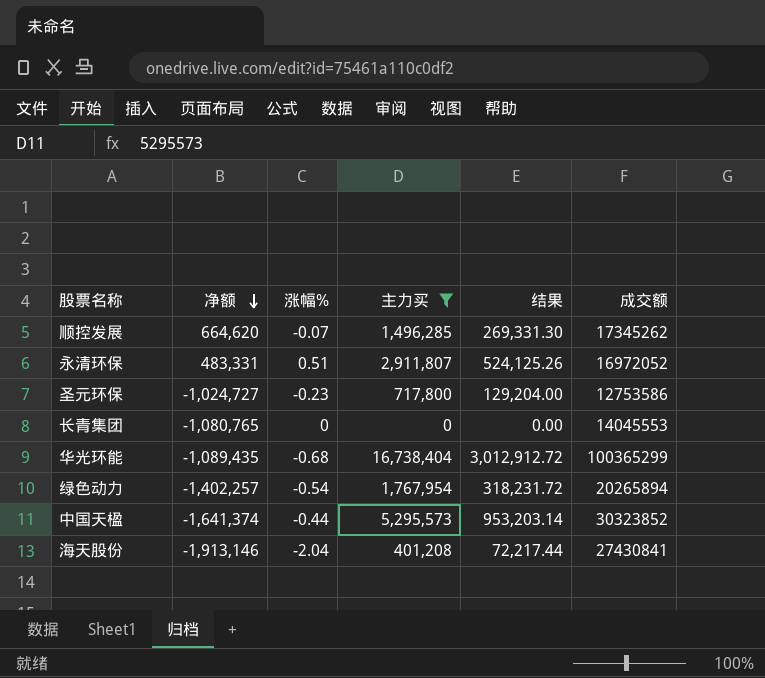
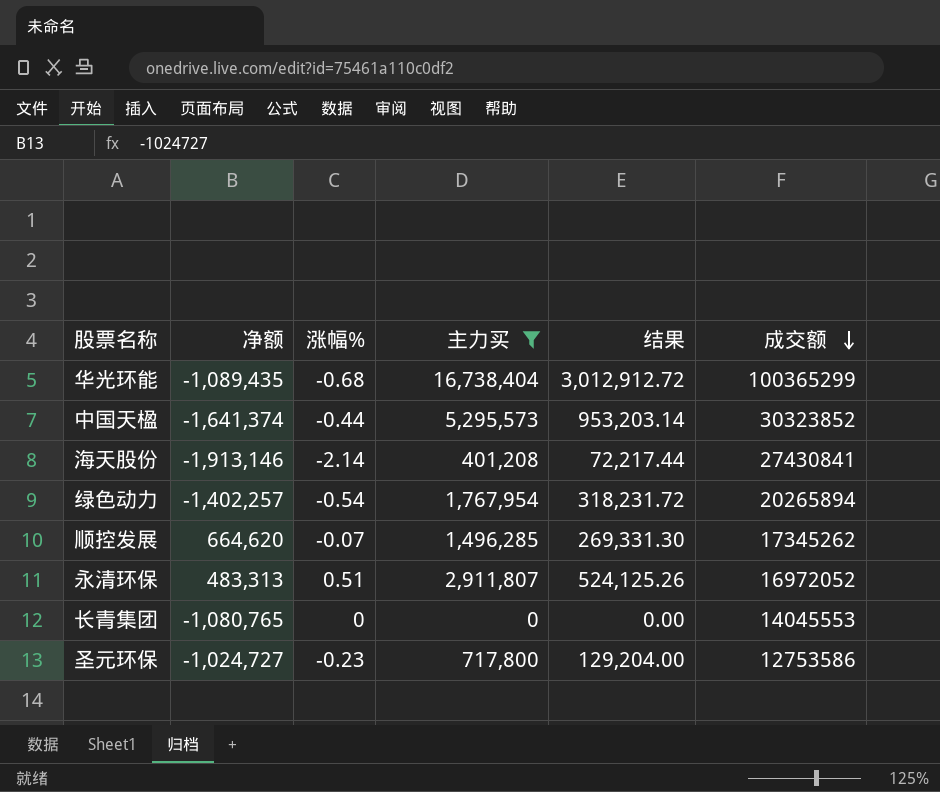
row order: 净额 descending -> 成交额 descending
海天股份 | 涨幅%: -2.04 -> -2.14
永清环保 | 净额: 483,331 -> 483,313

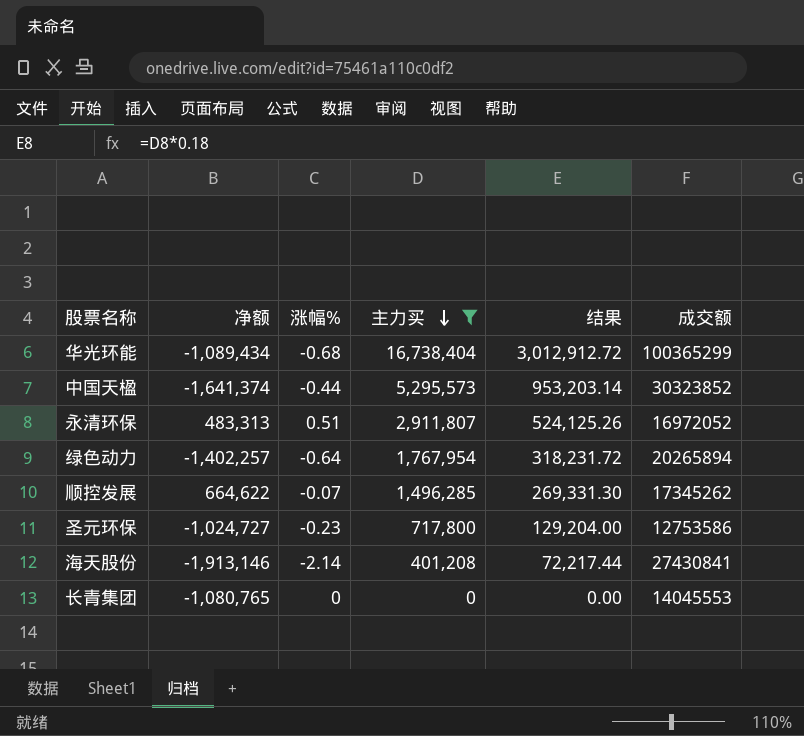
row order: 成交额 descending -> 主力买 descending
华光环能 | 净额: -1,089,435 -> -1,089,434
绿色动力 | 涨幅%: -0.54 -> -0.64
顺控发展 | 净额: 664,620 -> 664,622

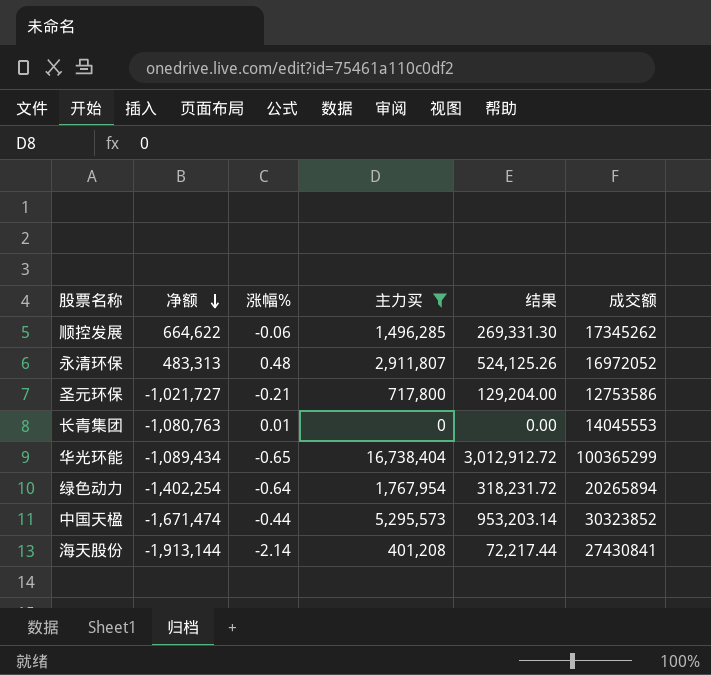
row order: 主力买 descending -> 净额 descending
顺控发展 | 涨幅%: -0.07 -> -0.06
永清环保 | 涨幅%: 0.51 -> 0.48
圣元环保 | 净额: -1,024,727 -> -1,021,727
圣元环保 | 涨幅%: -0.23 -> -0.21
长青集团 | 净额: -1,080,765 -> -1,080,763
长青集团 | 涨幅%: 0 -> 0.01
华光环能 | 涨幅%: -0.68 -> -0.65
绿色动力 | 净额: -1,402,257 -> -1,402,254
中国天楹 | 净额: -1,641,374 -> -1,671,474
海天股份 | 净额: -1,913,146 -> -1,913,144

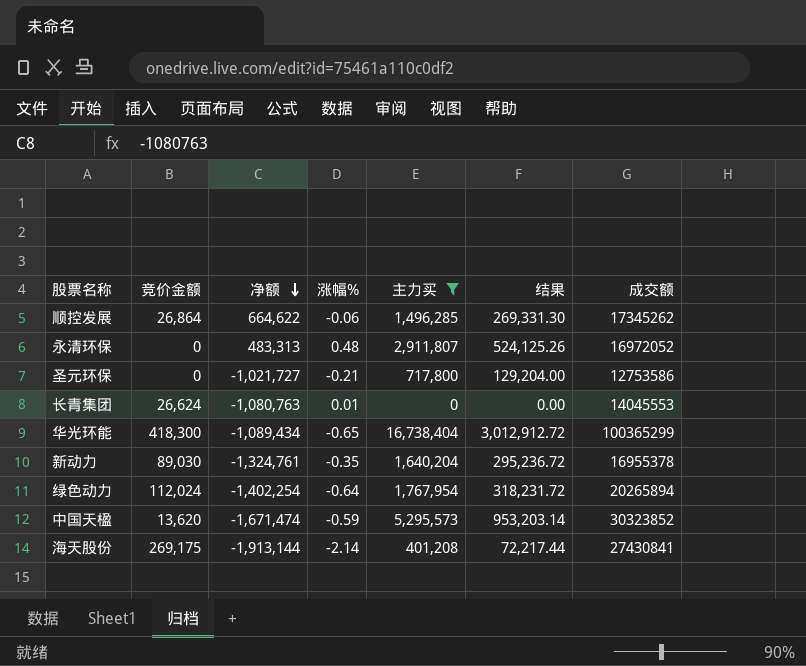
column 竞价金额 | position: none -> 2
row 新动力: none -> 89,030 | -1,324,761 | -0.35 | 1,640,204 | 295,236.72 | 16955378
中国天楹 | 涨幅%: -0.44 -> -0.59

